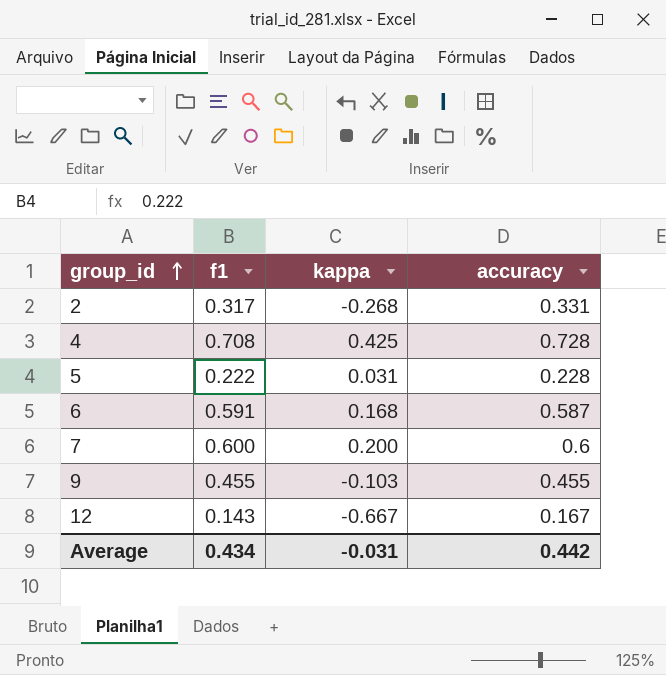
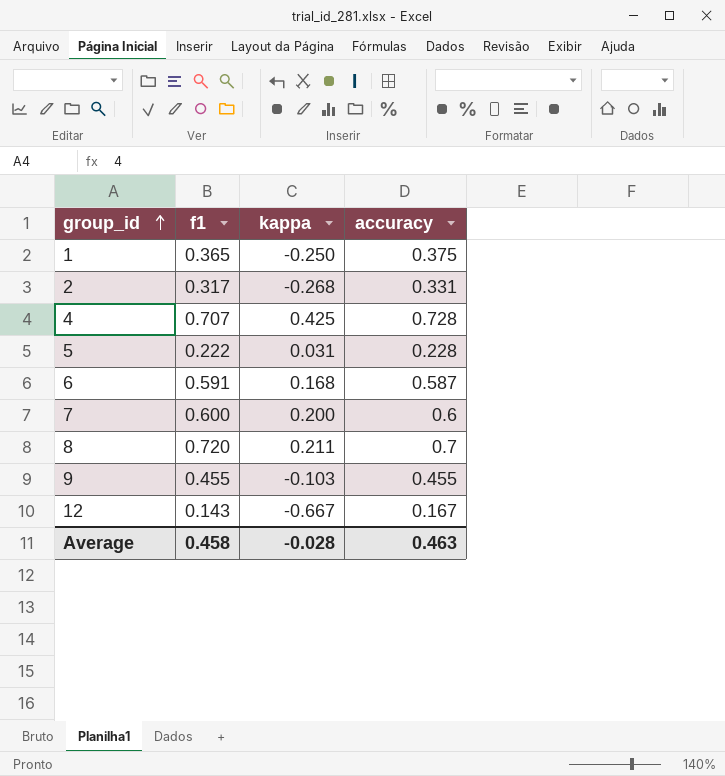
row 1: none -> 0.365 | -0.250 | 0.375
4 | f1: 0.708 -> 0.707
row 8: none -> 0.720 | 0.211 | 0.7
Average | f1: 0.434 -> 0.458
Average | kappa: -0.031 -> -0.028
Average | accuracy: 0.442 -> 0.463

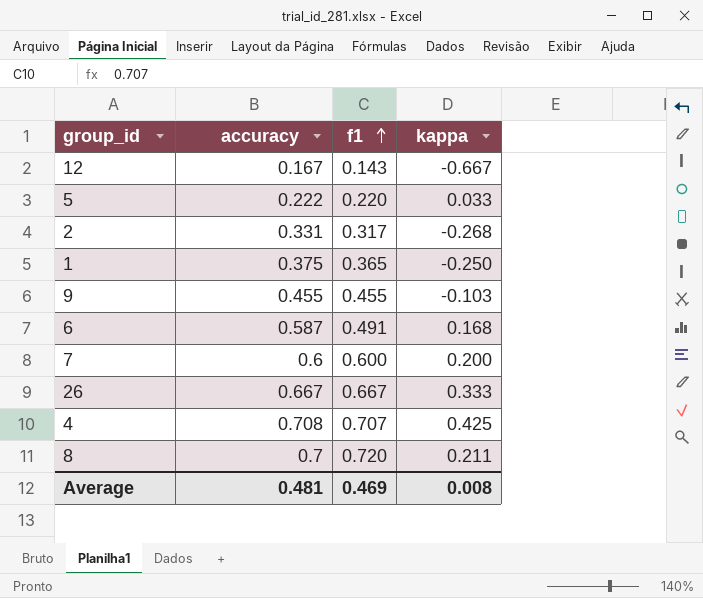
row order: group_id ascending -> f1 ascending
column accuracy | position: 4 -> 2
5 | accuracy: 0.228 -> 0.222
5 | f1: 0.222 -> 0.220
5 | kappa: 0.031 -> 0.033
6 | f1: 0.591 -> 0.491
row 26: none -> 0.667 | 0.667 | 0.333
4 | accuracy: 0.728 -> 0.708
Average | accuracy: 0.463 -> 0.481
Average | f1: 0.458 -> 0.469
Average | kappa: -0.028 -> 0.008

